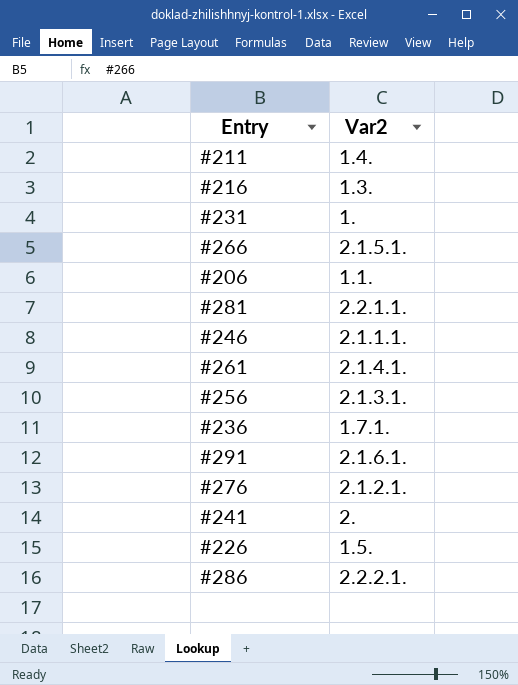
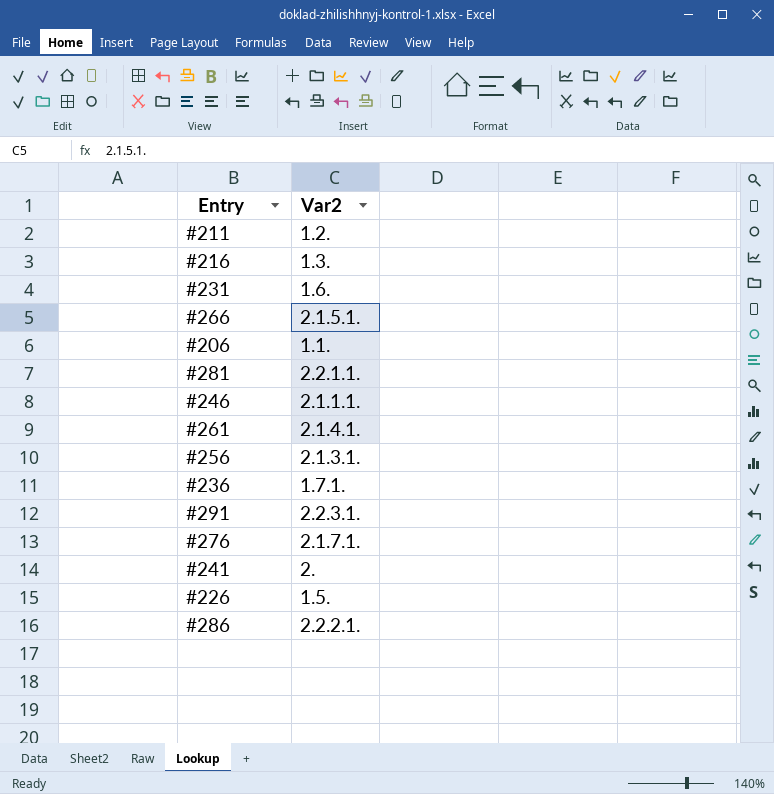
#211 | Var2: 1.4. -> 1.2.
#231 | Var2: 1. -> 1.6.
#291 | Var2: 2.1.6.1. -> 2.2.3.1.
#276 | Var2: 2.1.2.1. -> 2.1.7.1.

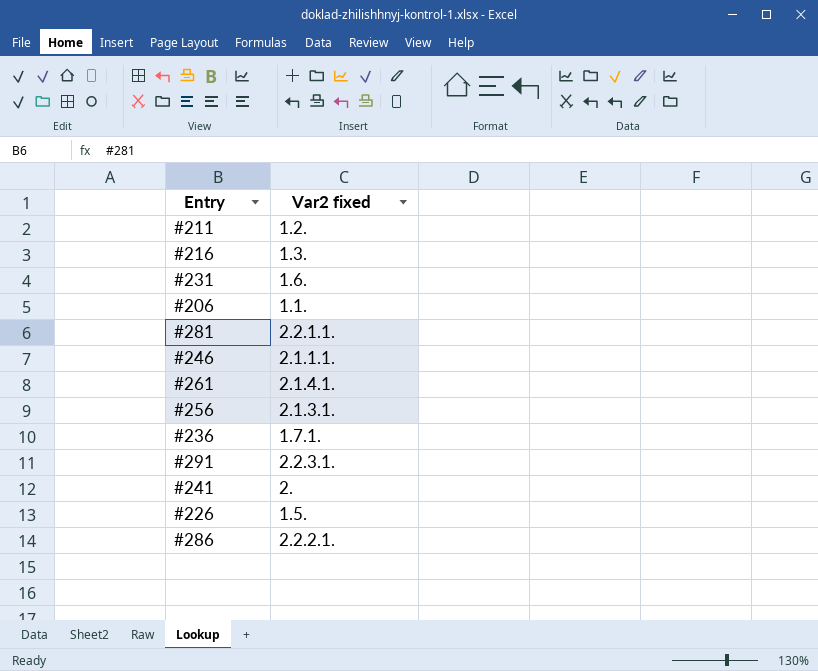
column name: Var2 -> Var2 fixed
row #266: 2.1.5.1. -> none
row #276: 2.1.7.1. -> none

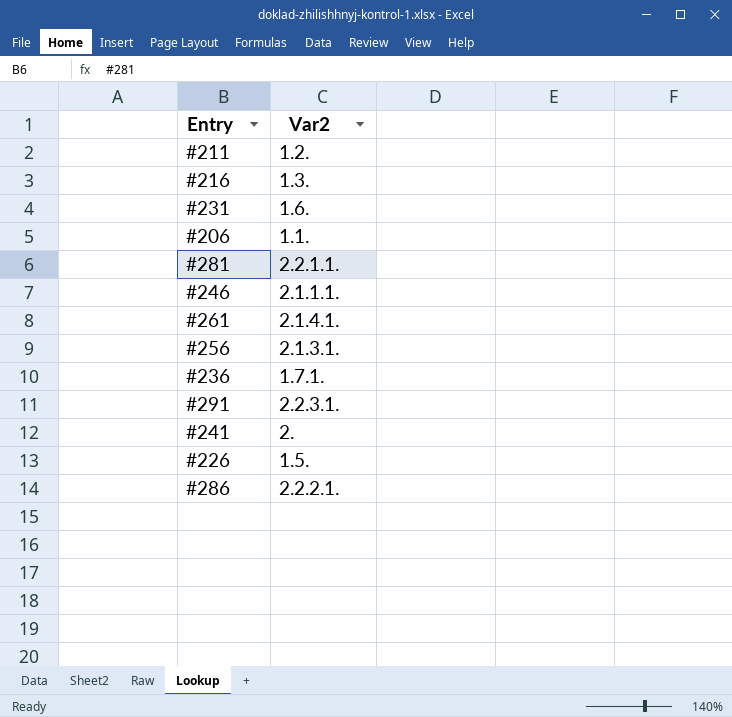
column name: Var2 fixed -> Var2

